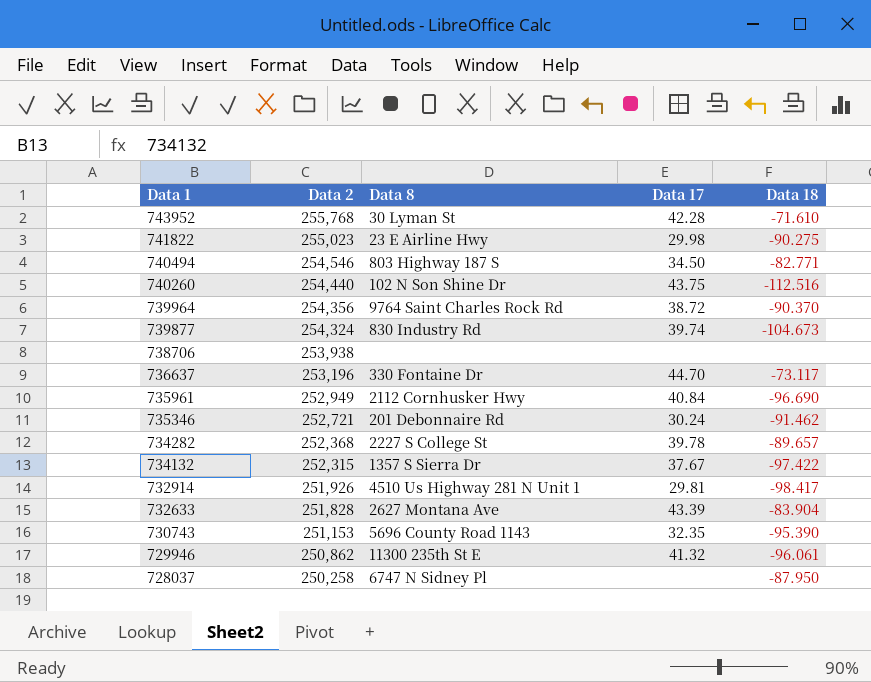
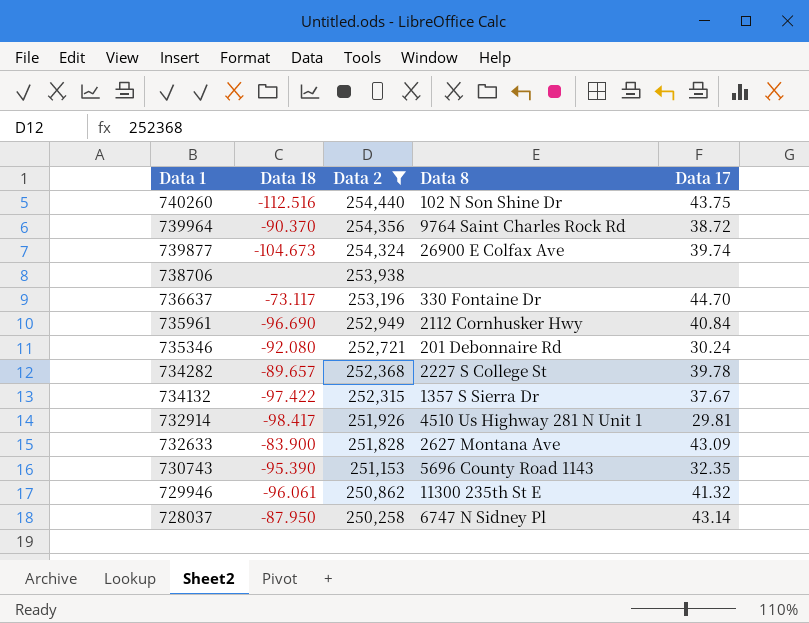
filter: none -> Data 2 <= 254,440
column Data 18 | position: 5 -> 2
739877 | Data 8: 830 Industry Rd -> 26900 E Colfax Ave
735346 | Data 18: -91.462 -> -92.080
732633 | Data 18: -83.904 -> -83.900
732633 | Data 17: 43.39 -> 43.09
728037 | Data 17: none -> 43.14

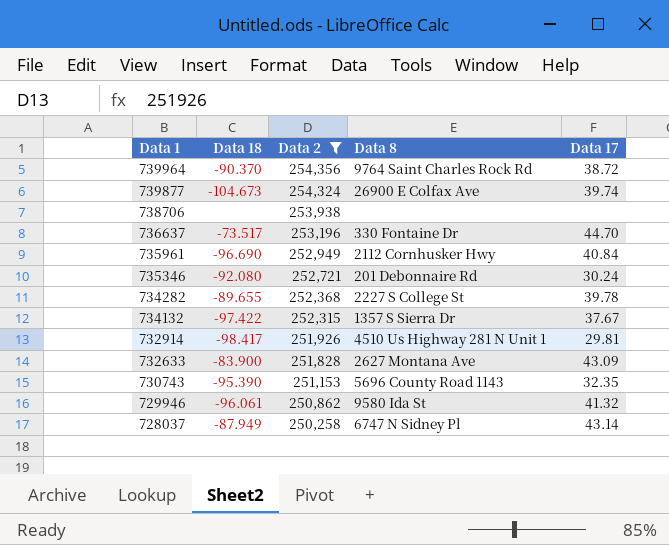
row 740260: -112.516 | 254,440 | 102 N Son Shine Dr | 43.75 -> none
736637 | Data 18: -73.117 -> -73.517
734282 | Data 18: -89.657 -> -89.655
729946 | Data 8: 11300 235th St E -> 9580 Ida St
728037 | Data 18: -87.950 -> -87.949

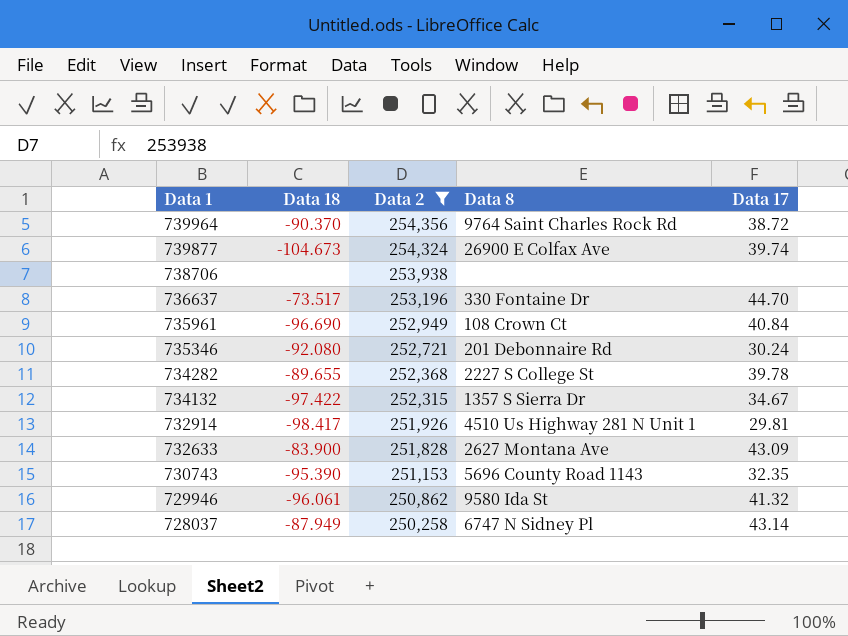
735961 | Data 8: 2112 Cornhusker Hwy -> 108 Crown Ct
734132 | Data 17: 37.67 -> 34.67

